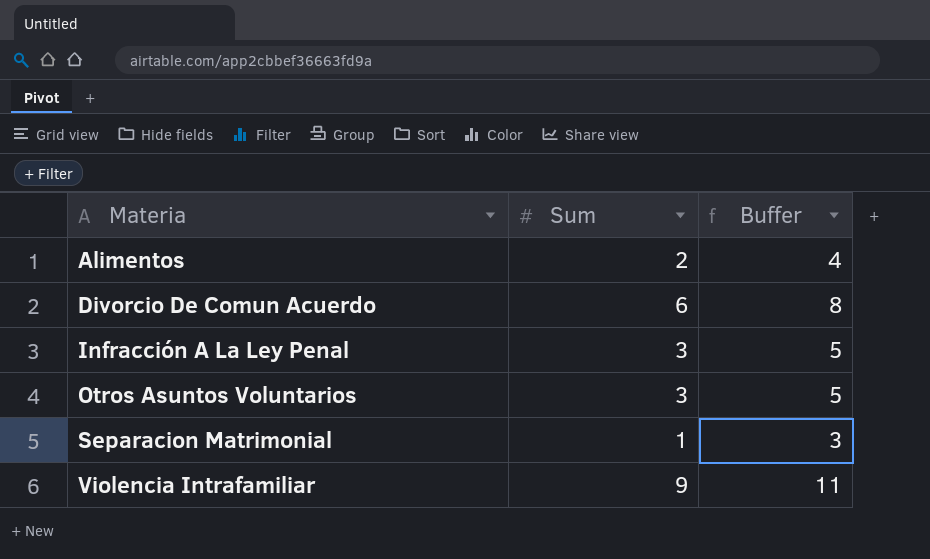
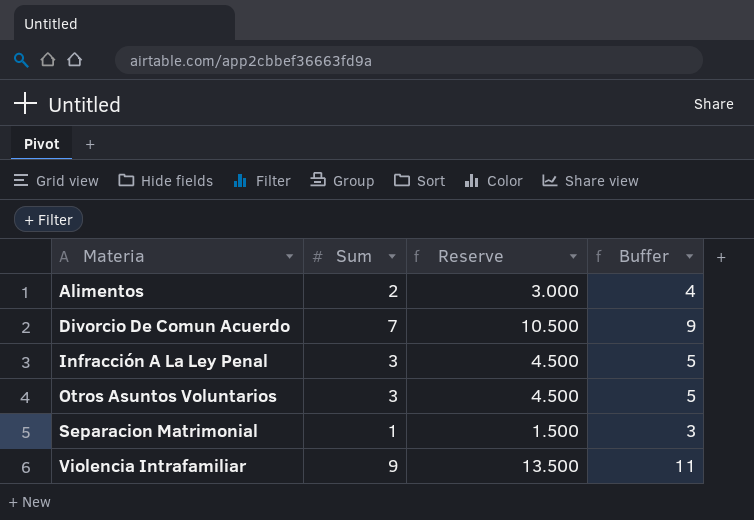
column Reserve | formula: none -> [Sum] * 1.5
Divorcio De Comun Acuerdo | Sum: 6 -> 7
Divorcio De Comun Acuerdo | Buffer: 8 -> 9

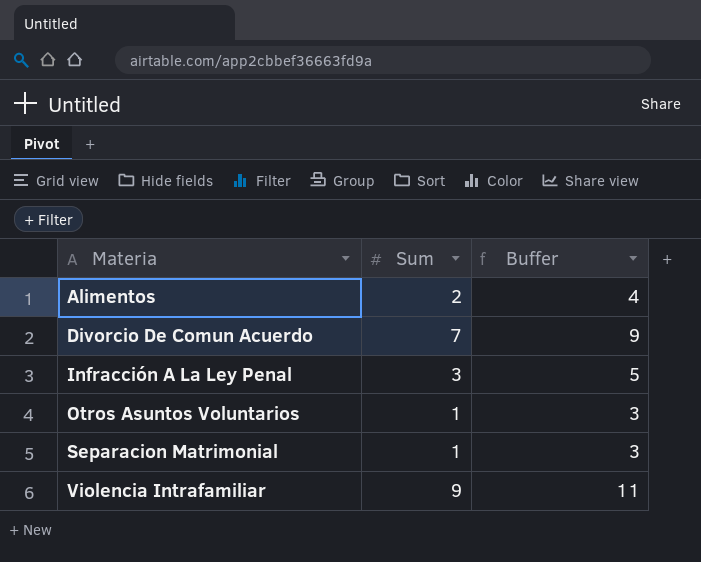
column Reserve | formula: [Sum] * 1.5 -> none
Otros Asuntos Voluntarios | Sum: 3 -> 1
Otros Asuntos Voluntarios | Buffer: 5 -> 3

